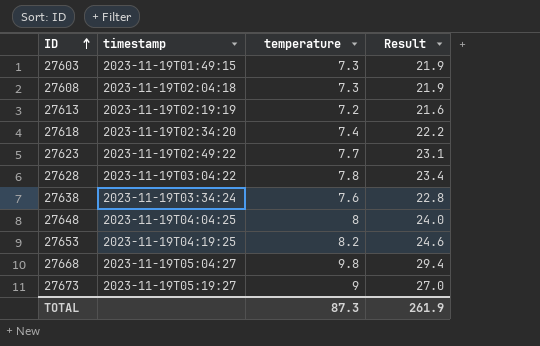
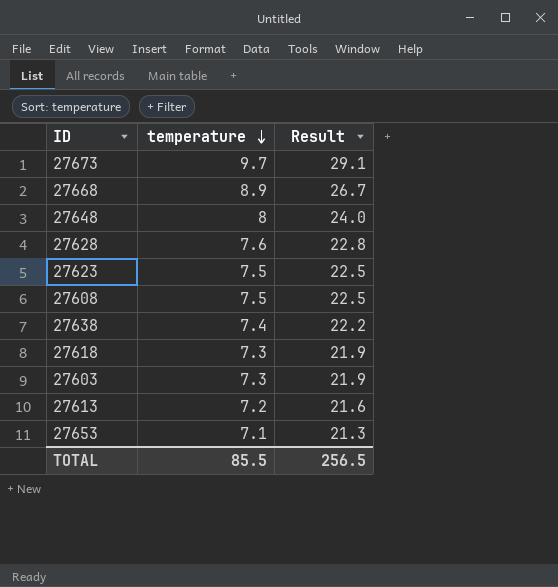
row order: ID ascending -> temperature descending
column timestamp | position: 2 -> none
27673 | temperature: 9 -> 9.7
27673 | Result: 27.0 -> 29.1
27668 | temperature: 9.8 -> 8.9
27668 | Result: 29.4 -> 26.7
27628 | temperature: 7.8 -> 7.6
27628 | Result: 23.4 -> 22.8
27623 | temperature: 7.7 -> 7.5
27623 | Result: 23.1 -> 22.5
27608 | temperature: 7.3 -> 7.5
27608 | Result: 21.9 -> 22.5
27638 | temperature: 7.6 -> 7.4
27638 | Result: 22.8 -> 22.2
27618 | temperature: 7.4 -> 7.3
27618 | Result: 22.2 -> 21.9
27653 | temperature: 8.2 -> 7.1
27653 | Result: 24.6 -> 21.3
TOTAL | temperature: 87.3 -> 85.5
TOTAL | Result: 261.9 -> 256.5

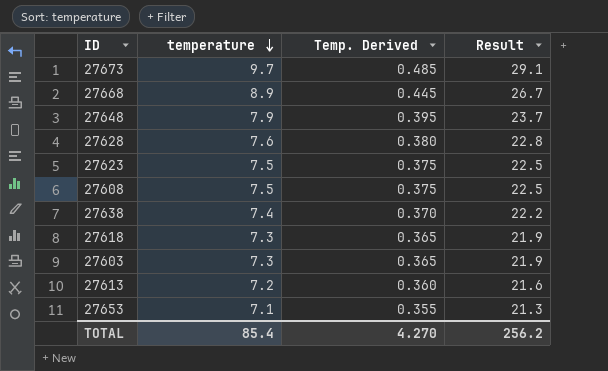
column Temp. Derived | formula: none -> [temperature] * 0.05
27648 | temperature: 8 -> 7.9
27648 | Result: 24.0 -> 23.7
TOTAL | temperature: 85.5 -> 85.4
TOTAL | Result: 256.5 -> 256.2

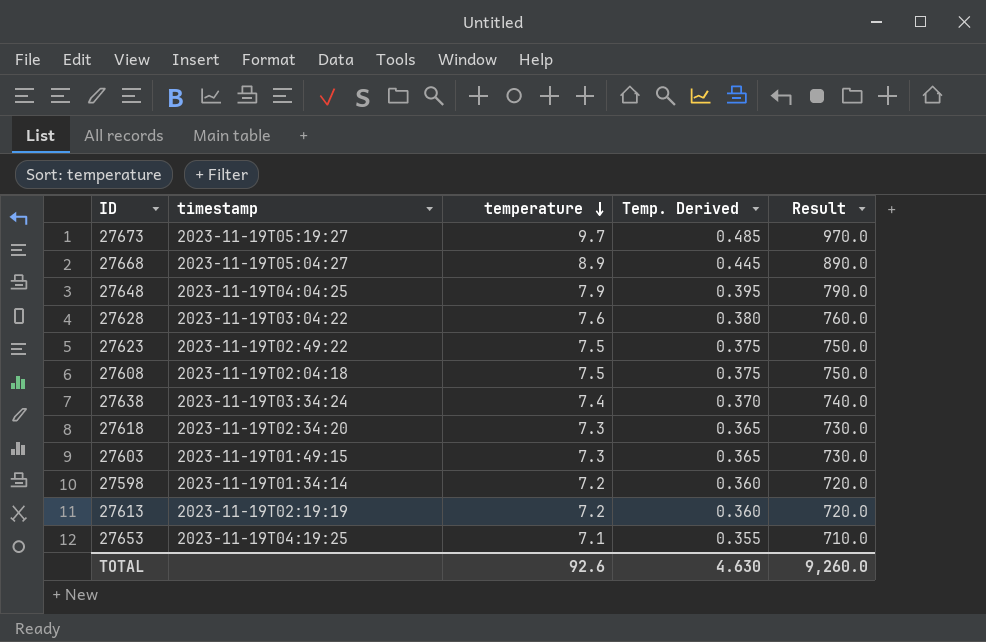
column timestamp | position: none -> 2
column Result | formula: [temperature] * 3 -> [temperature] * 100
row 27598: none -> 2023-11-19T01:34:14 | 7.2 | 0.360 | 720.0
TOTAL | temperature: 85.4 -> 92.6
TOTAL | Temp. Derived: 4.270 -> 4.630
TOTAL | Result: 256.2 -> 9,260.0

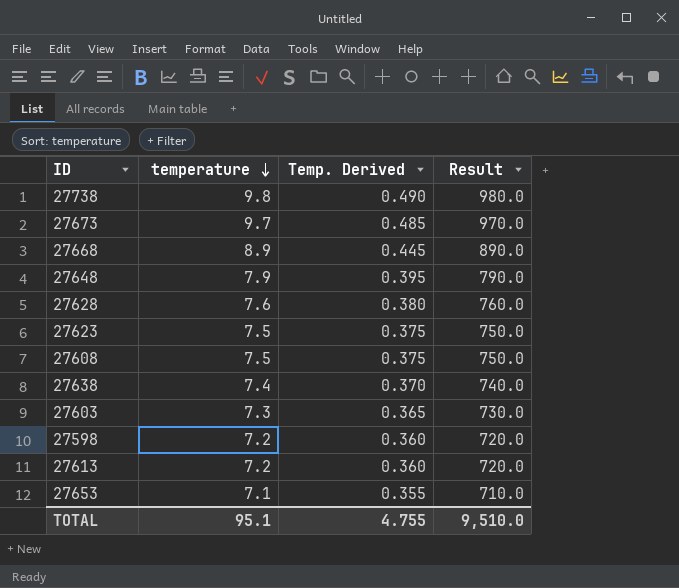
column timestamp | position: 2 -> none
row 27618: 2023-11-19T02:34:20 | 7.3 | 0.365 | 730.0 -> none
row 27738: none -> 9.8 | 0.490 | 980.0
TOTAL | temperature: 92.6 -> 95.1
TOTAL | Temp. Derived: 4.630 -> 4.755
TOTAL | Result: 9,260.0 -> 9,510.0

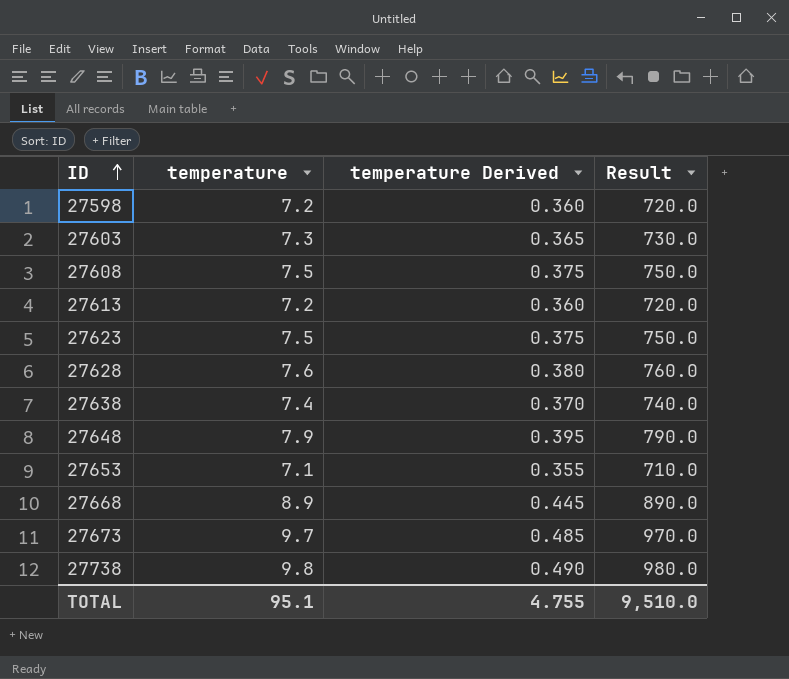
row order: temperature descending -> ID ascending
column name: Temp. Derived -> temperature Derived

